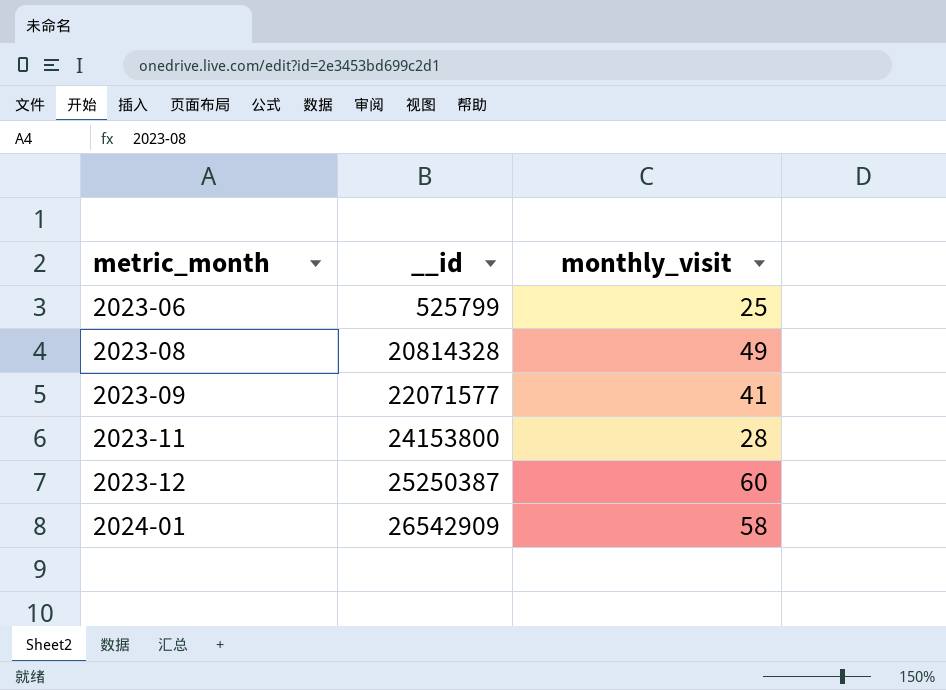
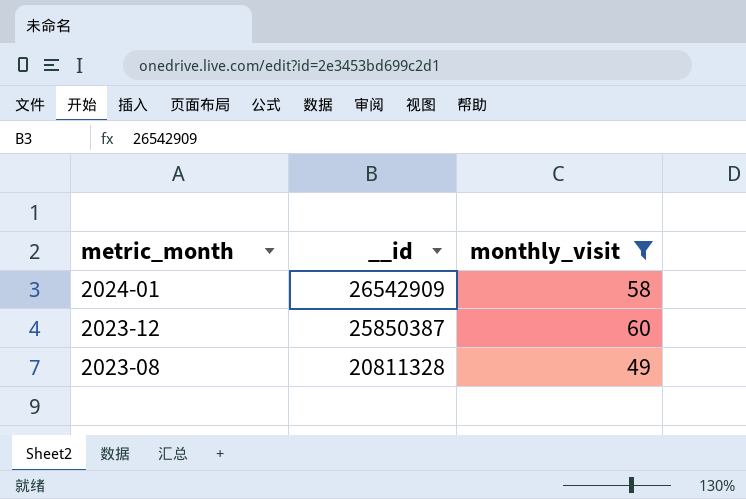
filter: none -> monthly_visit >= 49
row order: metric_month ascending -> metric_month descending
2023-12 | __id: 25250387 -> 25850387
2023-08 | __id: 20814328 -> 20811328

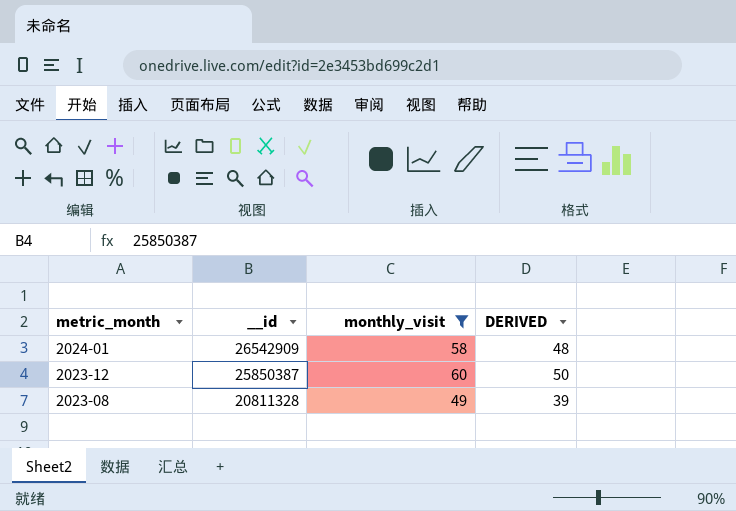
column DERIVED | formula: none -> [monthly_visit] - 10

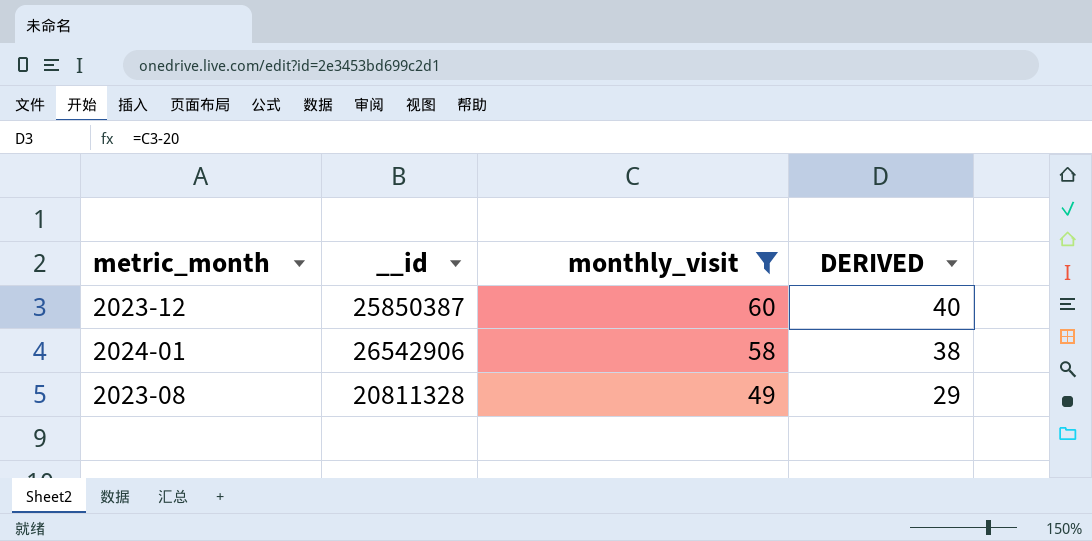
row order: metric_month descending -> monthly_visit descending
column DERIVED | formula: [monthly_visit] - 10 -> [monthly_visit] - 20
2024-01 | __id: 26542909 -> 26542906

